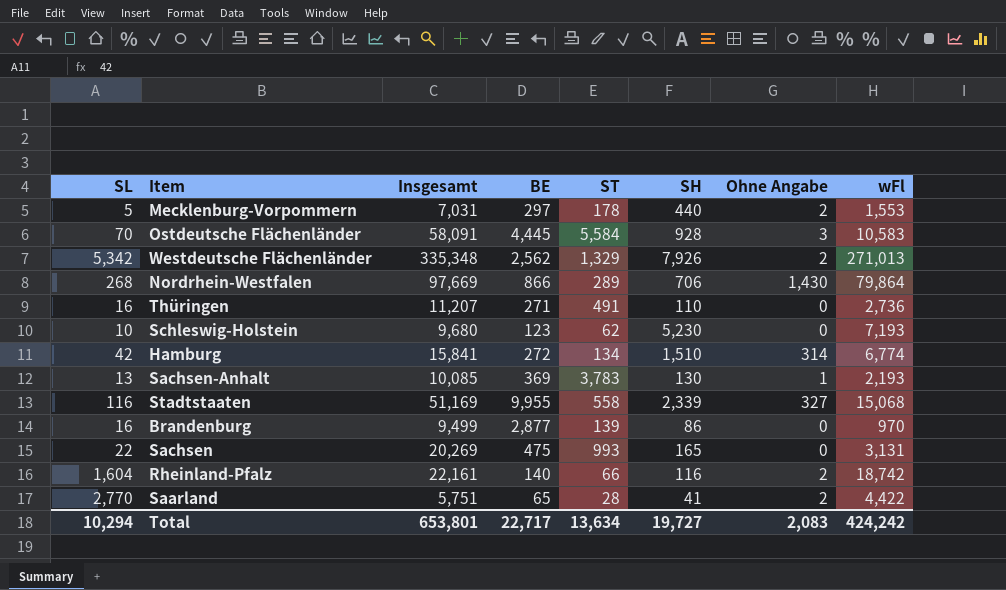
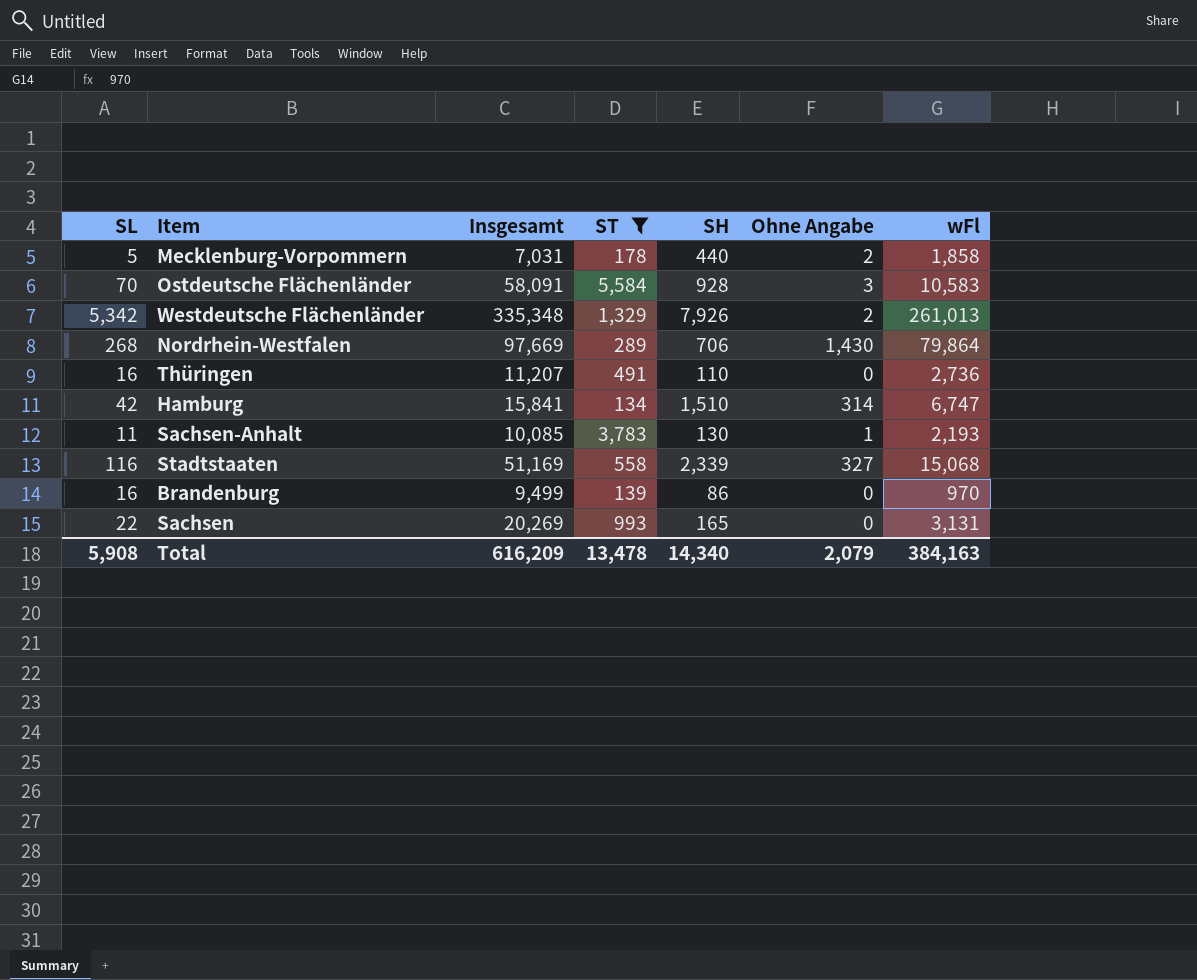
filter: none -> ST >= 134
column BE | position: 4 -> none
Mecklenburg-Vorpommern | wFl: 1,553 -> 1,858
Westdeutsche Flächenländer | wFl: 271,013 -> 261,013
Hamburg | wFl: 6,774 -> 6,747
Sachsen-Anhalt | SL: 13 -> 11
Total | SL: 10,294 -> 5,908
Total | Insgesamt: 653,801 -> 616,209
Total | ST: 13,634 -> 13,478
Total | SH: 19,727 -> 14,340
Total | Ohne Angabe: 2,083 -> 2,079
Total | wFl: 424,242 -> 384,163

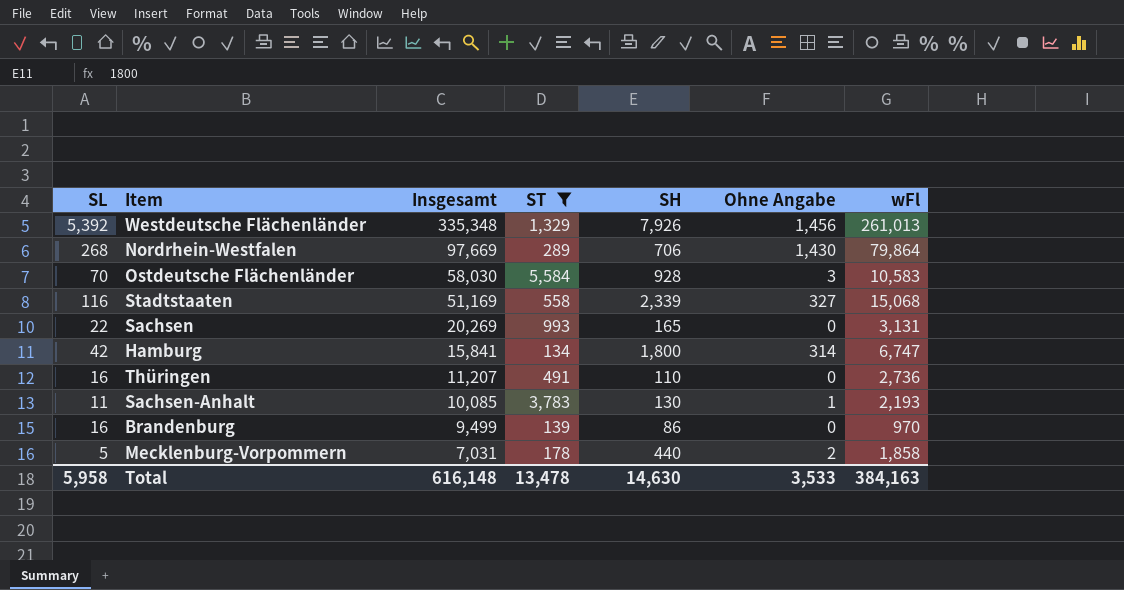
row order: none -> Insgesamt descending
Westdeutsche Flächenländer | SL: 5,342 -> 5,392
Westdeutsche Flächenländer | Ohne Angabe: 2 -> 1,456
Ostdeutsche Flächenländer | Insgesamt: 58,091 -> 58,030
Hamburg | SH: 1,510 -> 1,800
Total | SL: 5,908 -> 5,958
Total | Insgesamt: 616,209 -> 616,148
Total | SH: 14,340 -> 14,630
Total | Ohne Angabe: 2,079 -> 3,533

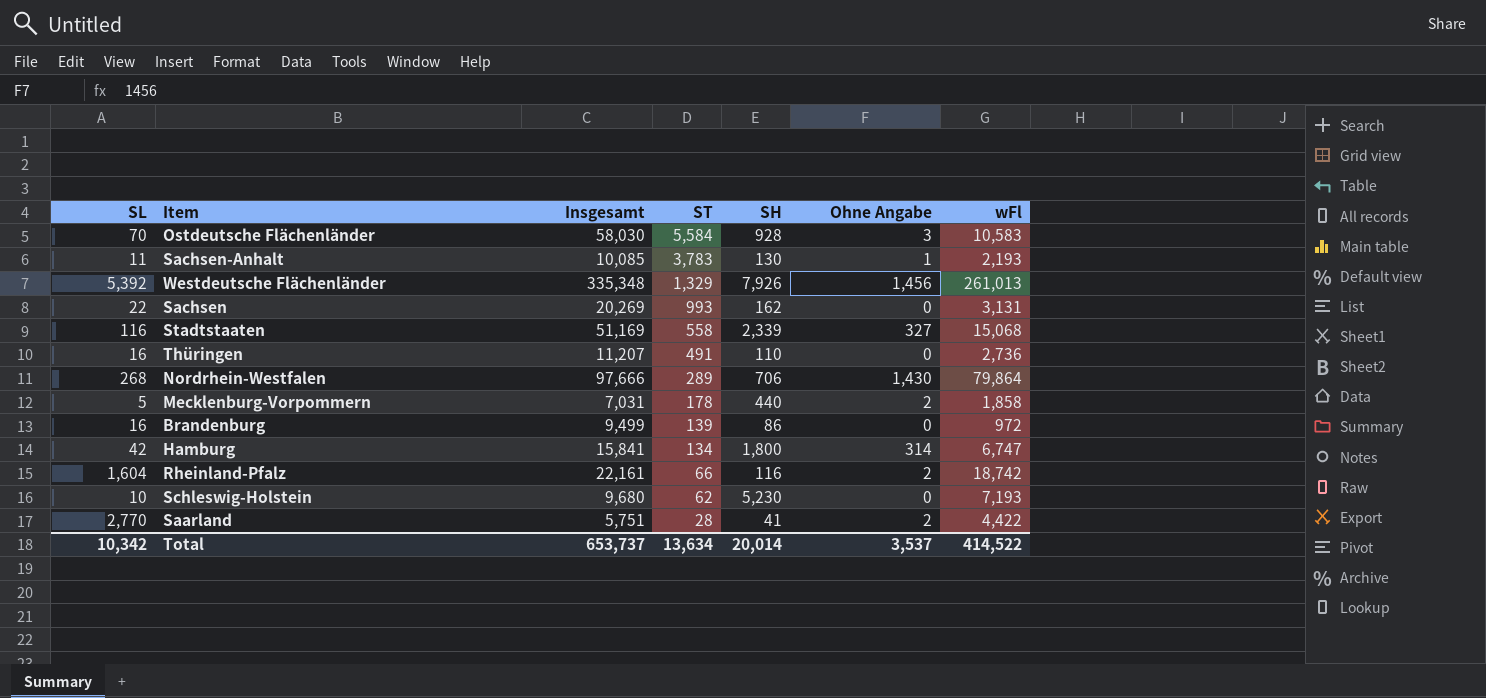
filter: ST >= 134 -> none
row order: Insgesamt descending -> ST descending
Sachsen | SH: 165 -> 162
Nordrhein-Westfalen | Insgesamt: 97,669 -> 97,666
Brandenburg | wFl: 970 -> 972
Total | SL: 5,958 -> 10,342
Total | Insgesamt: 616,148 -> 653,737
Total | ST: 13,478 -> 13,634
Total | SH: 14,630 -> 20,014
Total | Ohne Angabe: 3,533 -> 3,537
Total | wFl: 384,163 -> 414,522

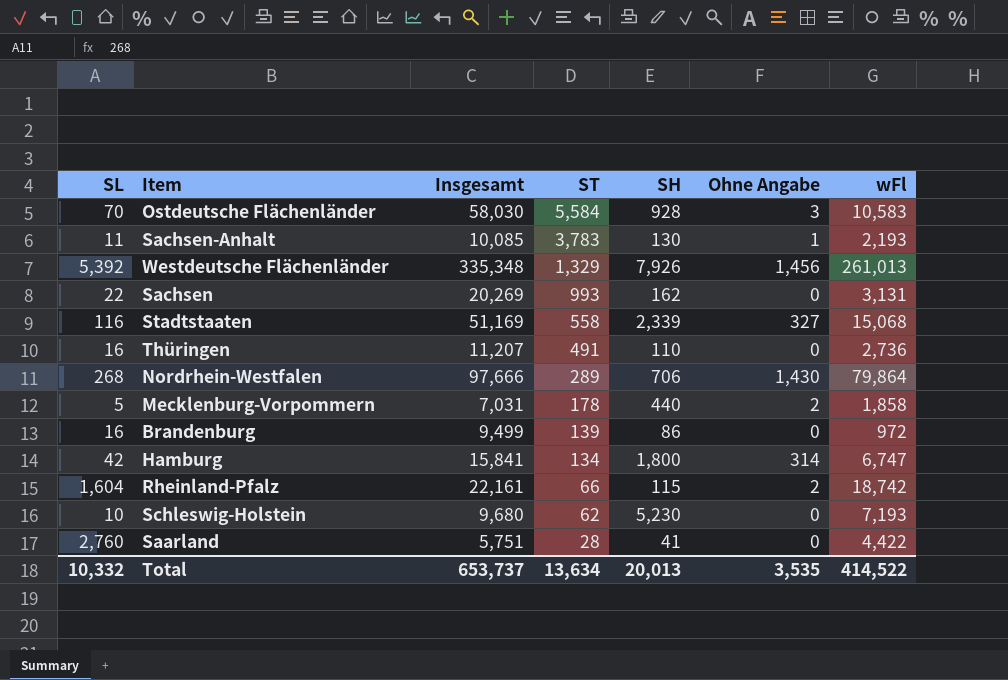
Rheinland-Pfalz | SH: 116 -> 115
Saarland | SL: 2,770 -> 2,760
Saarland | Ohne Angabe: 2 -> 0
Total | SL: 10,342 -> 10,332
Total | SH: 20,014 -> 20,013
Total | Ohne Angabe: 3,537 -> 3,535

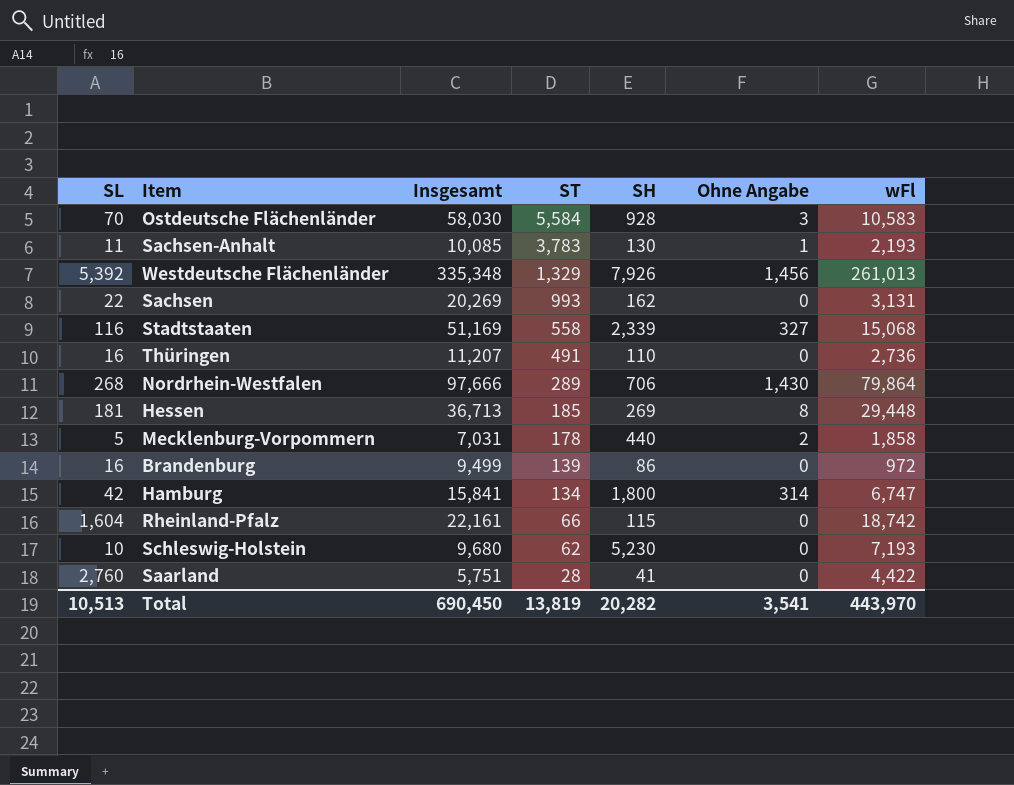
row Hessen: none -> 181 | 36,713 | 185 | 269 | 8 | 29,448
Rheinland-Pfalz | Ohne Angabe: 2 -> 0
Total | SL: 10,332 -> 10,513
Total | Insgesamt: 653,737 -> 690,450
Total | ST: 13,634 -> 13,819
Total | SH: 20,013 -> 20,282
Total | Ohne Angabe: 3,535 -> 3,541
Total | wFl: 414,522 -> 443,970

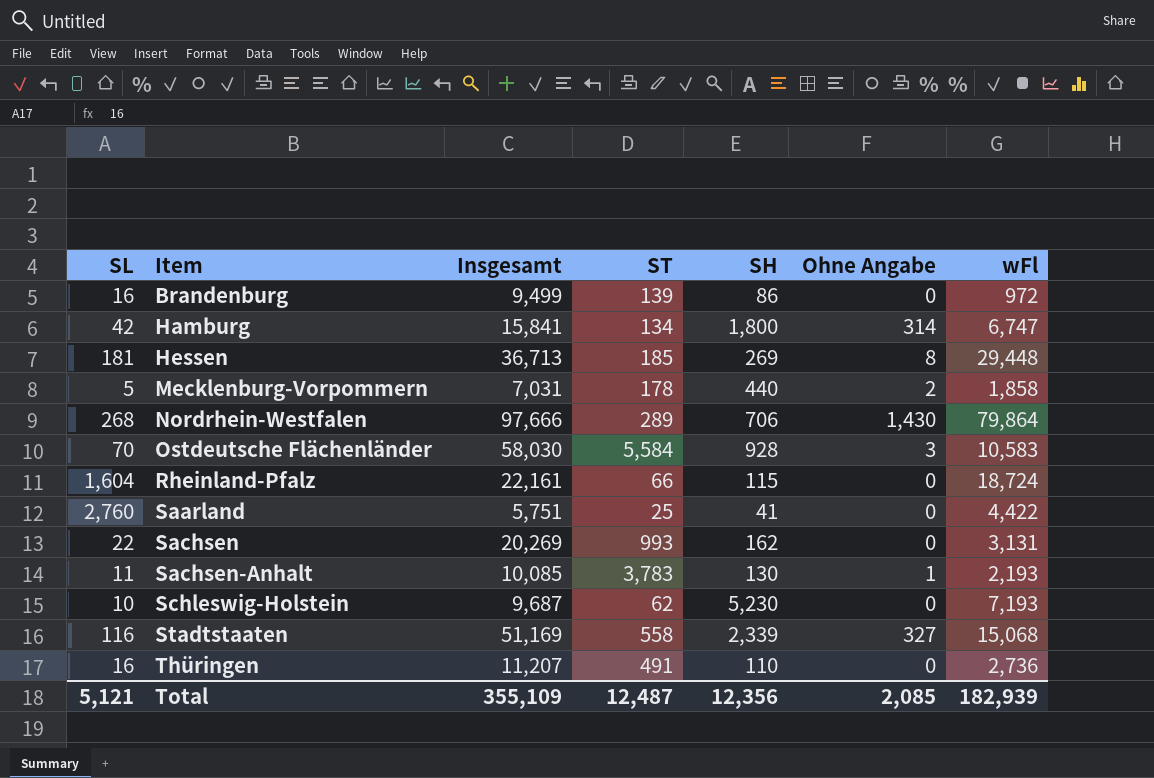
row order: ST descending -> Item ascending
row Westdeutsche Flächenländer: 5,392 | 335,348 | 1,329 | 7,926 | 1,456 | 261,013 -> none
Rheinland-Pfalz | wFl: 18,742 -> 18,724
Saarland | ST: 28 -> 25
Schleswig-Holstein | Insgesamt: 9,680 -> 9,687
Total | SL: 10,513 -> 5,121
Total | Insgesamt: 690,450 -> 355,109
Total | ST: 13,819 -> 12,487
Total | SH: 20,282 -> 12,356
Total | Ohne Angabe: 3,541 -> 2,085
Total | wFl: 443,970 -> 182,939

